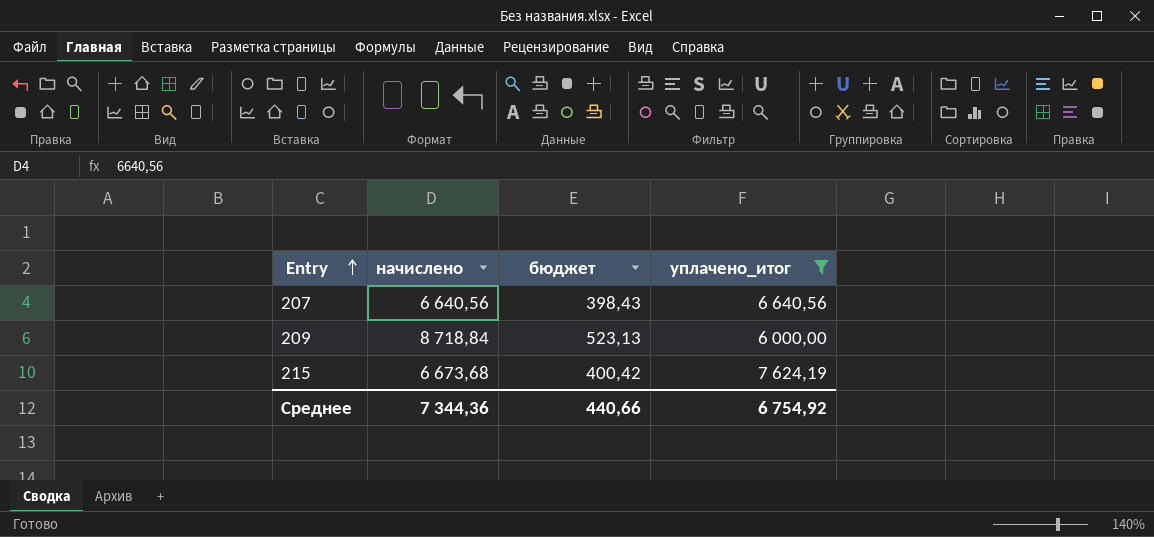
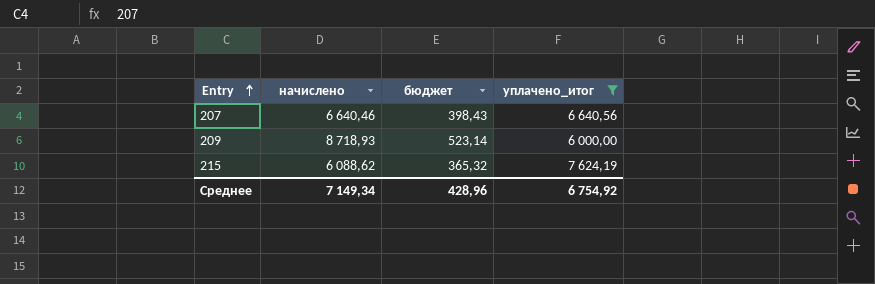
207 | начислено: 6 640,56 -> 6 640,46
209 | начислено: 8 718,84 -> 8 718,93
209 | бюджет: 523,13 -> 523,14
215 | начислено: 6 673,68 -> 6 088,62
215 | бюджет: 400,42 -> 365,32
Среднее | начислено: 7 344,36 -> 7 149,34
Среднее | бюджет: 440,66 -> 428,96

